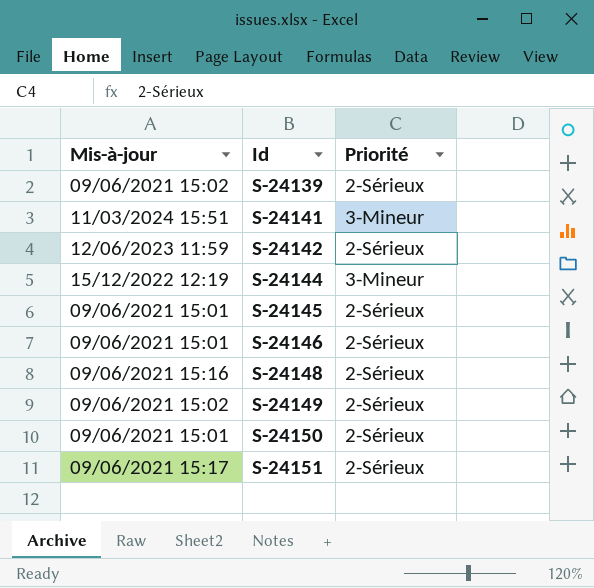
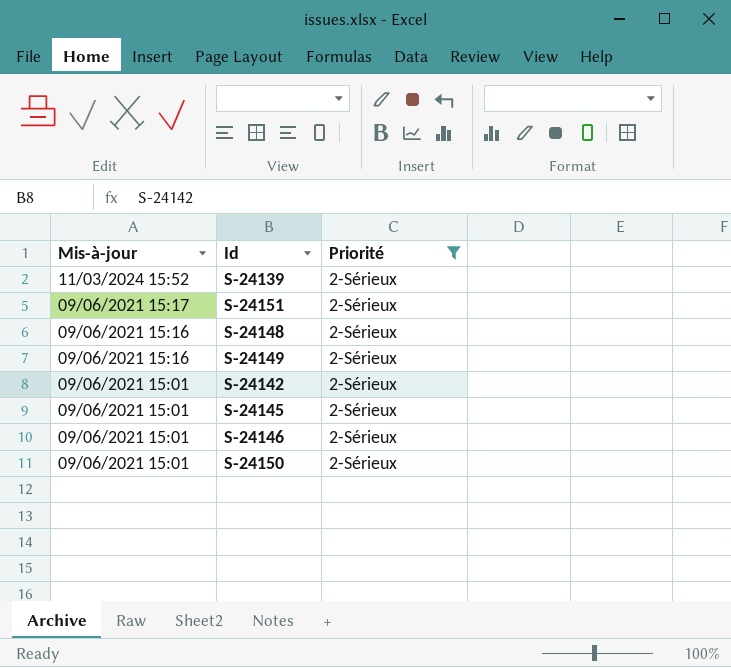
filter: none -> Priorité = 2-Sérieux
row order: Id ascending -> Mis-à-jour descending
S-24139 | Mis-à-jour: 09/06/2021 15:02 -> 11/03/2024 15:52
S-24149 | Mis-à-jour: 09/06/2021 15:02 -> 09/06/2021 15:16
S-24142 | Mis-à-jour: 12/06/2023 11:59 -> 09/06/2021 15:01

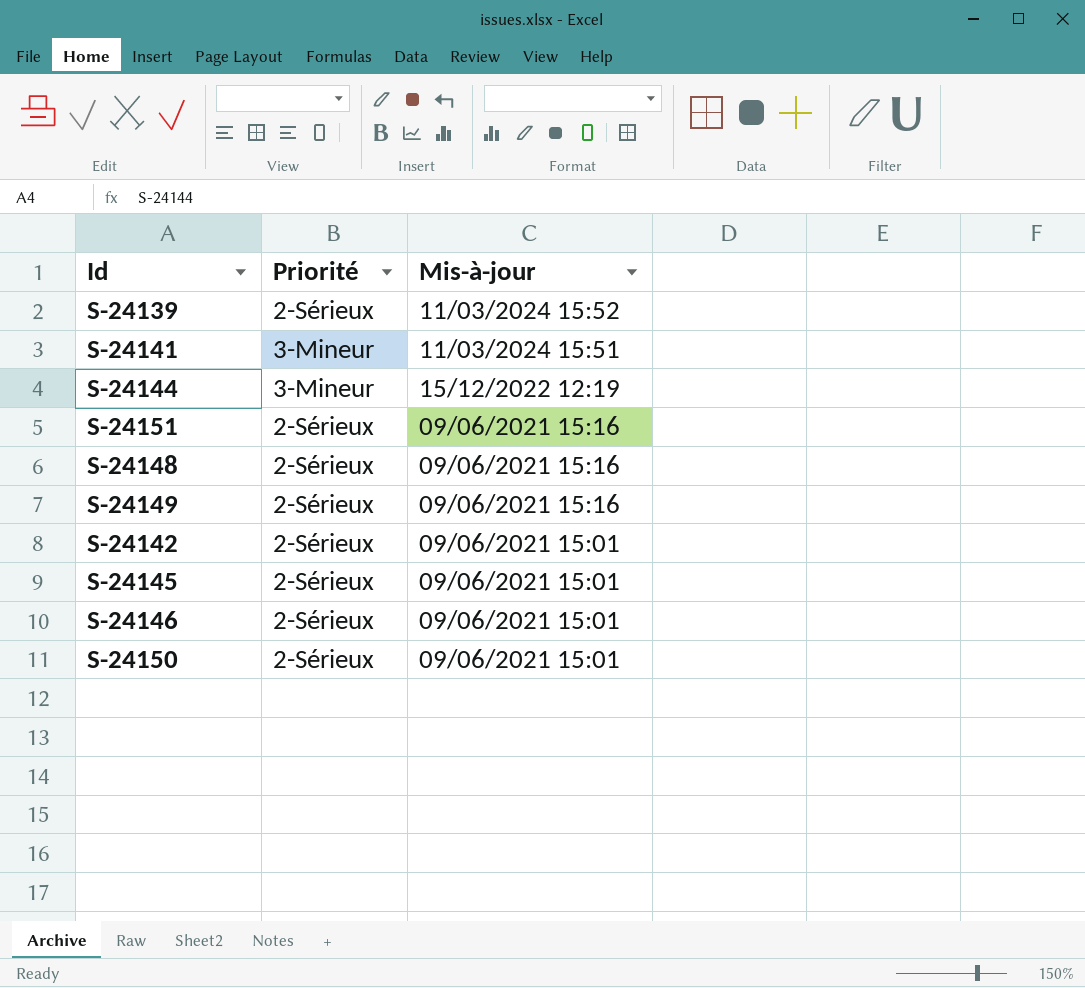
filter: Priorité = 2-Sérieux -> none
column Mis-à-jour | position: 1 -> 3
S-24151 | Mis-à-jour: 09/06/2021 15:17 -> 09/06/2021 15:16

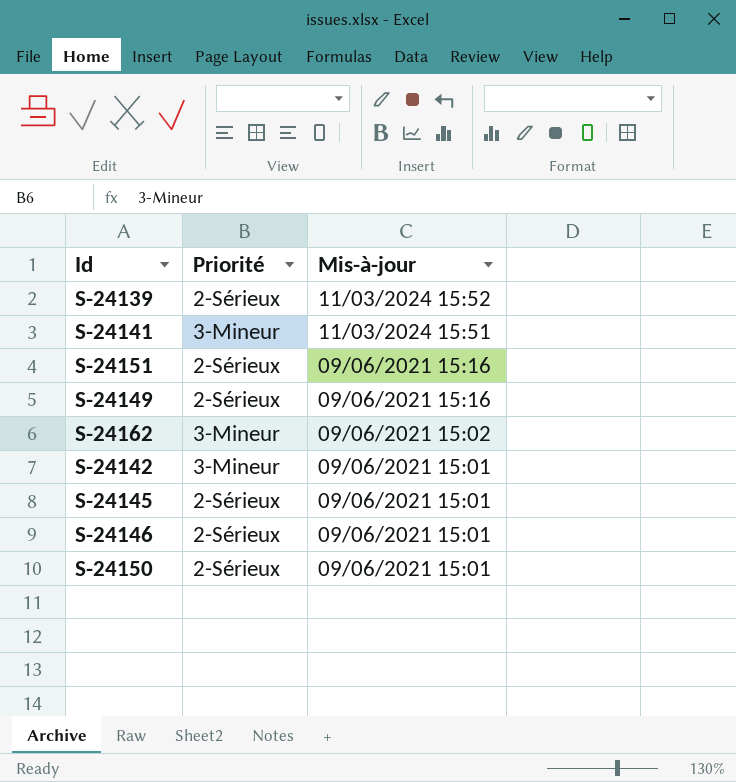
row S-24144: 3-Mineur | 15/12/2022 12:19 -> none
row S-24148: 2-Sérieux | 09/06/2021 15:16 -> none
row S-24162: none -> 3-Mineur | 09/06/2021 15:02
S-24142 | Priorité: 2-Sérieux -> 3-Mineur

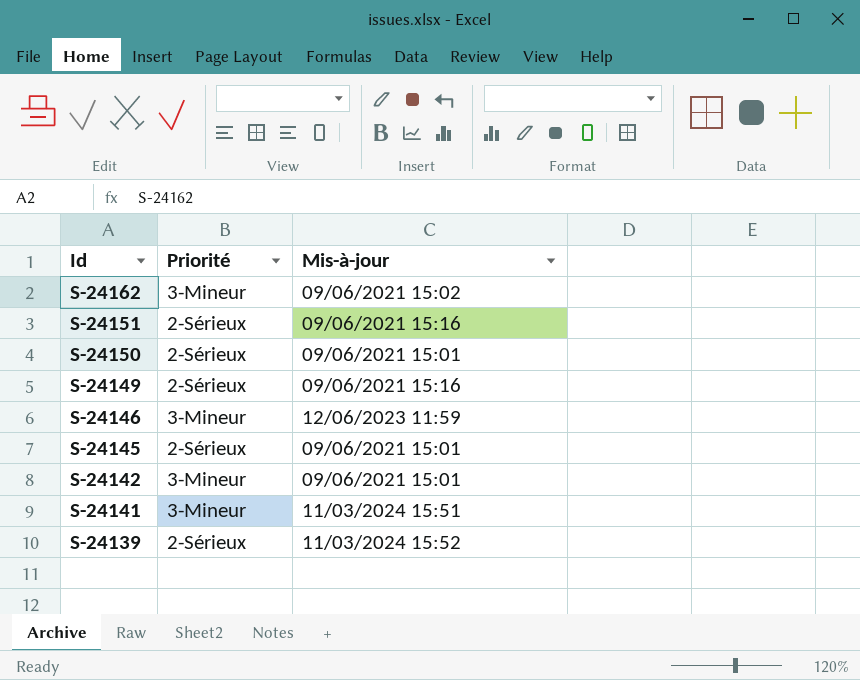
row order: Mis-à-jour descending -> Id descending
S-24146 | Priorité: 2-Sérieux -> 3-Mineur
S-24146 | Mis-à-jour: 09/06/2021 15:01 -> 12/06/2023 11:59

